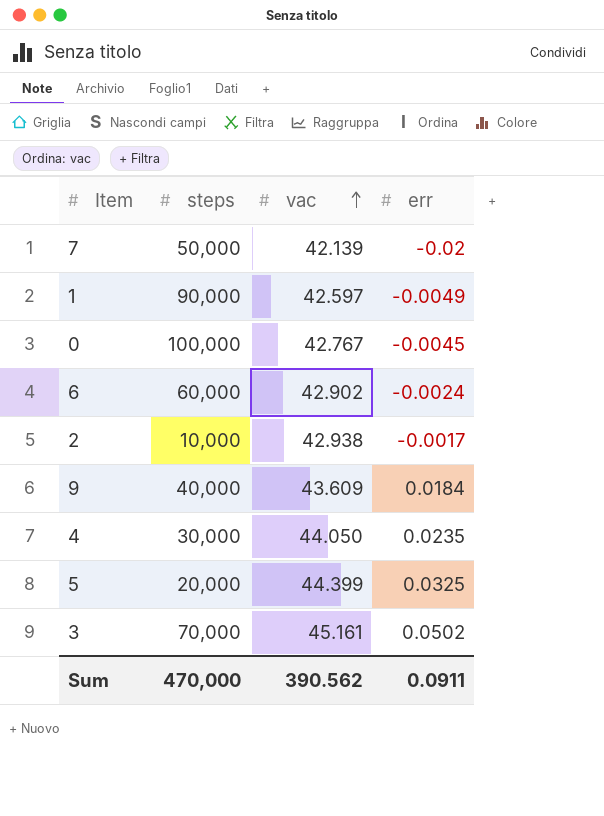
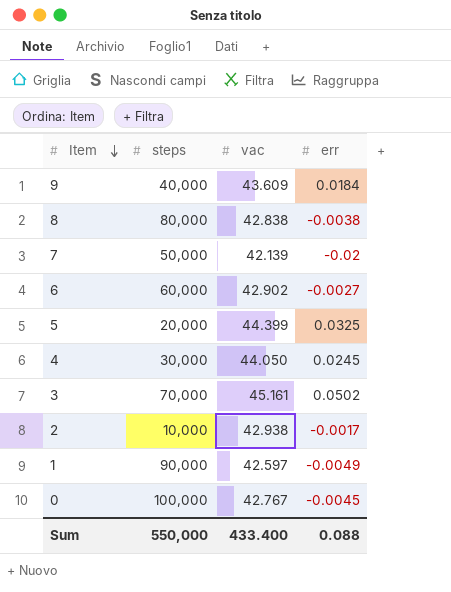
row order: vac ascending -> Item descending
row 8: none -> 80,000 | 42.838 | -0.0038
6 | err: -0.0024 -> -0.0027
4 | err: 0.0235 -> 0.0245
Sum | steps: 470,000 -> 550,000
Sum | vac: 390.562 -> 433.400
Sum | err: 0.0911 -> 0.088

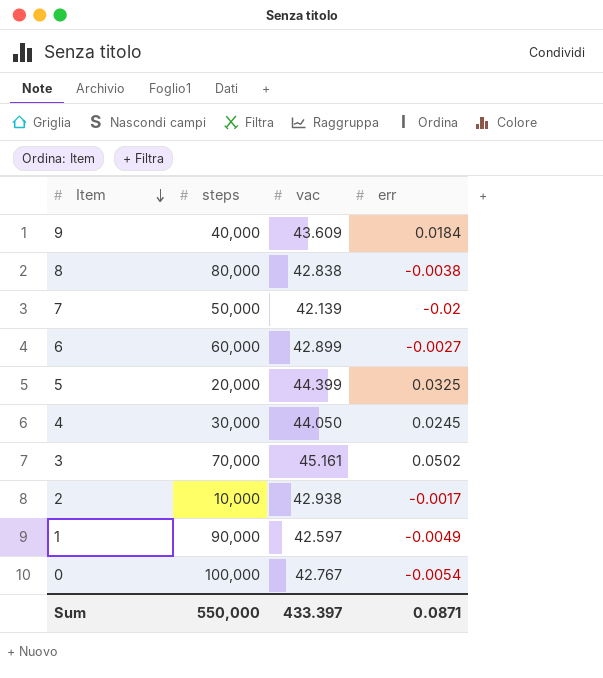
6 | vac: 42.902 -> 42.899
0 | err: -0.0045 -> -0.0054
Sum | vac: 433.400 -> 433.397
Sum | err: 0.088 -> 0.0871

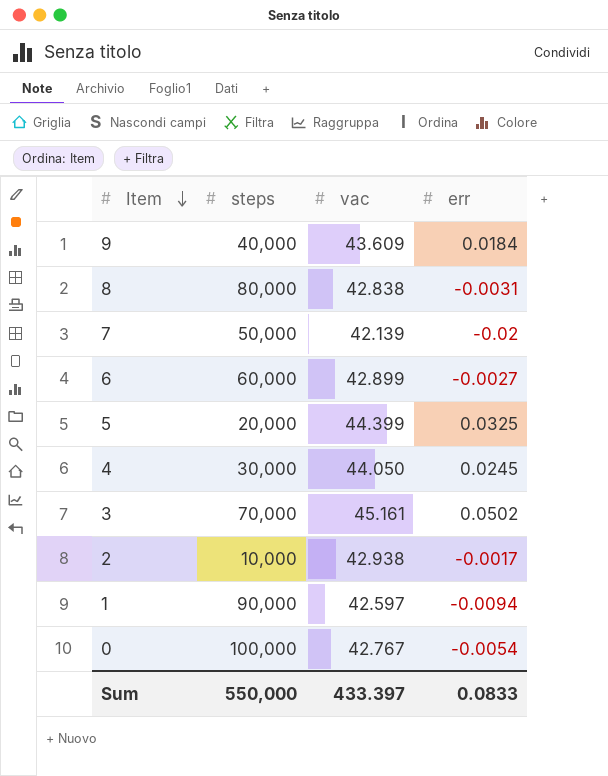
8 | err: -0.0038 -> -0.0031
1 | err: -0.0049 -> -0.0094
Sum | err: 0.0871 -> 0.0833

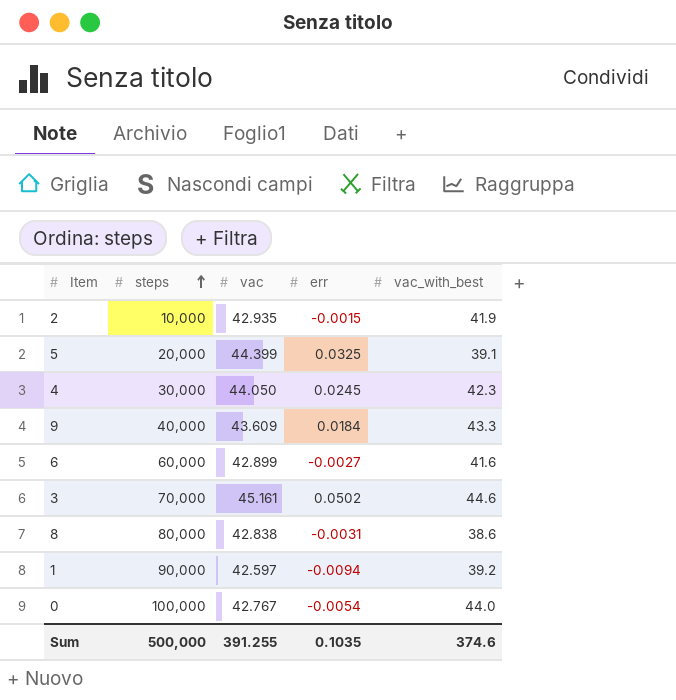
row order: Item descending -> steps ascending
column vac_with_best | position: none -> 5
row 7: 50,000 | 42.139 | -0.02 -> none
2 | vac: 42.938 -> 42.935
2 | err: -0.0017 -> -0.0015
Sum | steps: 550,000 -> 500,000
Sum | vac: 433.397 -> 391.255
Sum | err: 0.0833 -> 0.1035

